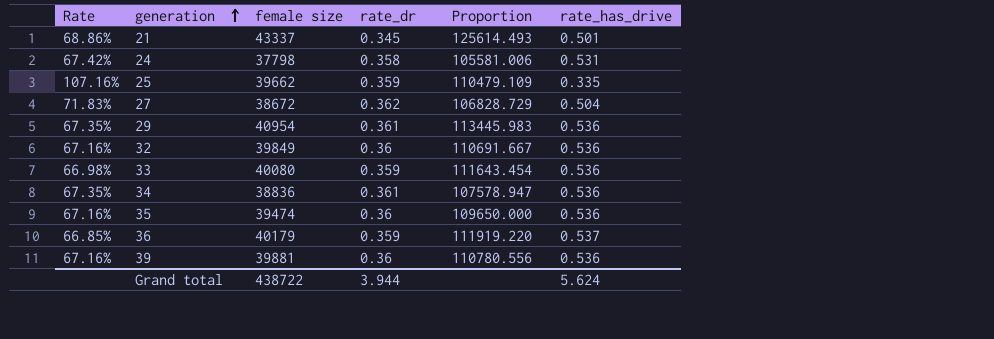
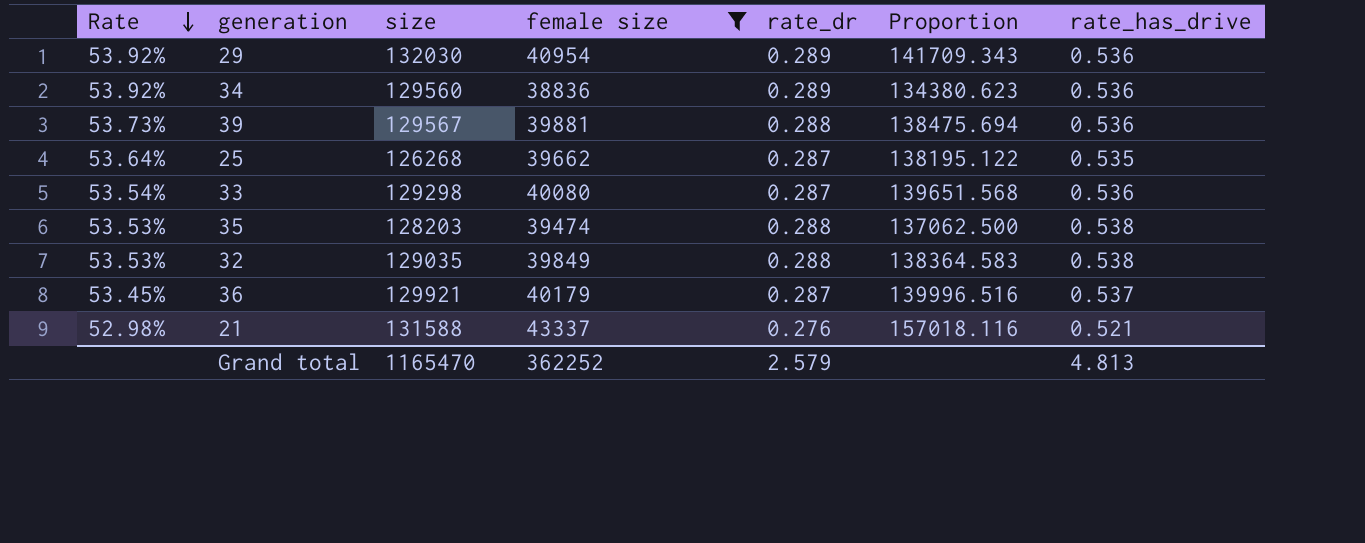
filter: none -> female size >= 38836
row order: generation ascending -> Rate descending
column size | position: none -> 3
29 | Rate: 67.35% -> 53.92%
29 | rate_dr: 0.361 -> 0.289
29 | Proportion: 113445.983 -> 141709.343
34 | Rate: 67.35% -> 53.92%
34 | rate_dr: 0.361 -> 0.289
34 | Proportion: 107578.947 -> 134380.623
39 | Rate: 67.16% -> 53.73%
39 | rate_dr: 0.36 -> 0.288
39 | Proportion: 110780.556 -> 138475.694
25 | Rate: 107.16% -> 53.64%
25 | rate_dr: 0.359 -> 0.287
25 | Proportion: 110479.109 -> 138195.122
25 | rate_has_drive: 0.335 -> 0.535
33 | Rate: 66.98% -> 53.54%
33 | rate_dr: 0.359 -> 0.287
33 | Proportion: 111643.454 -> 139651.568
35 | Rate: 67.16% -> 53.53%
35 | rate_dr: 0.36 -> 0.288
35 | Proportion: 109650.000 -> 137062.500
35 | rate_has_drive: 0.536 -> 0.538
32 | Rate: 67.16% -> 53.53%
32 | rate_dr: 0.36 -> 0.288
32 | Proportion: 110691.667 -> 138364.583
32 | rate_has_drive: 0.536 -> 0.538
36 | Rate: 66.85% -> 53.45%
36 | rate_dr: 0.359 -> 0.287
36 | Proportion: 111919.220 -> 139996.516
21 | Rate: 68.86% -> 52.98%
21 | rate_dr: 0.345 -> 0.276
21 | Proportion: 125614.493 -> 157018.116
21 | rate_has_drive: 0.501 -> 0.521
Grand total | female size: 438722 -> 362252
Grand total | rate_dr: 3.944 -> 2.579
Grand total | rate_has_drive: 5.624 -> 4.813

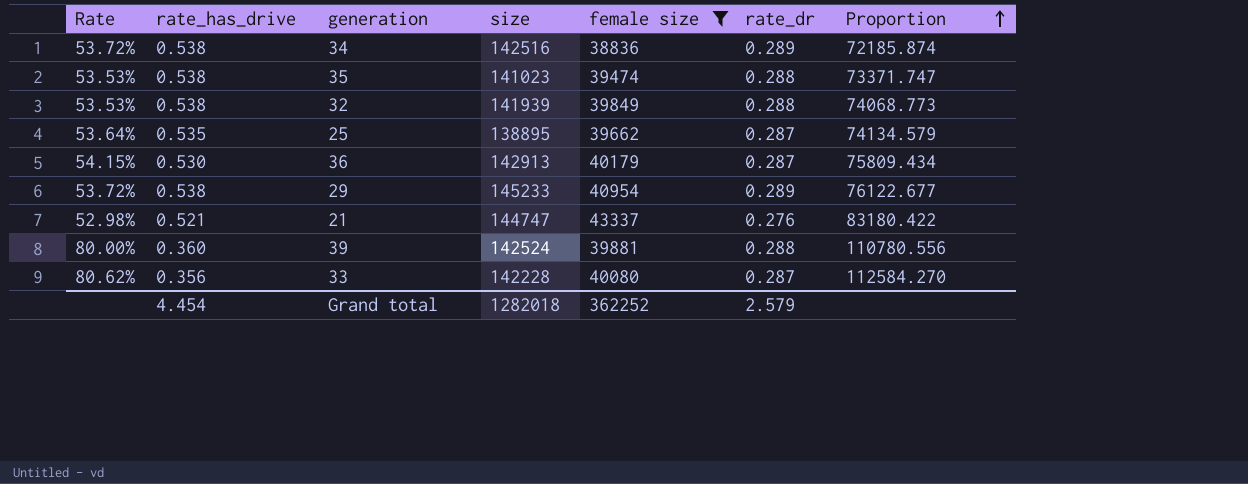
row order: Rate descending -> Proportion ascending
column rate_has_drive | position: 7 -> 2
column Proportion | formula: [female size] / [rate_dr] -> [female size] / [rate_has_drive]
34 | Rate: 53.92% -> 53.72%
34 | rate_has_drive: 0.536 -> 0.538
34 | size: 129560 -> 142516
35 | size: 128203 -> 141023
32 | size: 129035 -> 141939
25 | size: 126268 -> 138895
36 | Rate: 53.45% -> 54.15%
36 | rate_has_drive: 0.537 -> 0.530
36 | size: 129921 -> 142913
29 | Rate: 53.92% -> 53.72%
29 | rate_has_drive: 0.536 -> 0.538
29 | size: 132030 -> 145233
21 | size: 131588 -> 144747
39 | Rate: 53.73% -> 80.00%
39 | rate_has_drive: 0.536 -> 0.360
39 | size: 129567 -> 142524
33 | Rate: 53.54% -> 80.62%
33 | rate_has_drive: 0.536 -> 0.356
33 | size: 129298 -> 142228
Grand total | rate_has_drive: 4.813 -> 4.454
Grand total | size: 1165470 -> 1282018

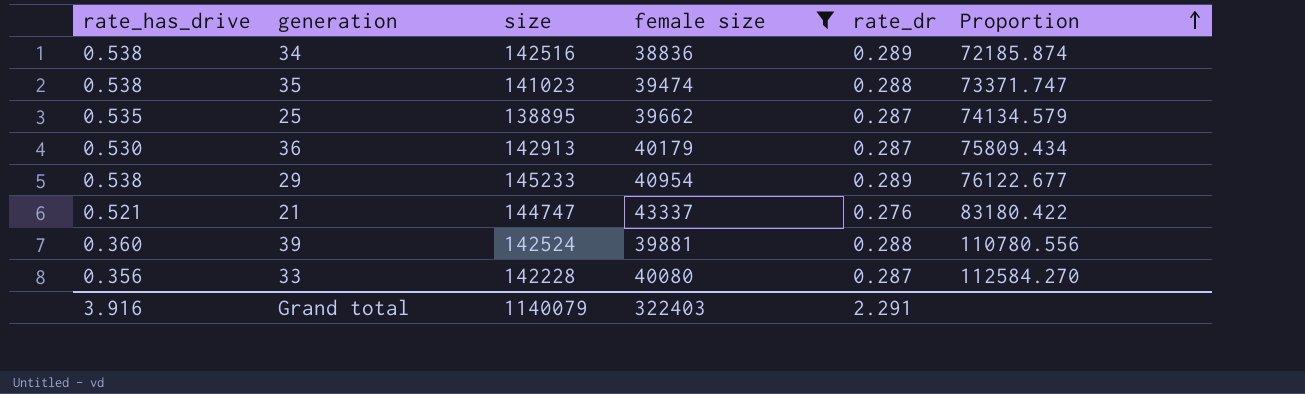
column Rate | formula: [rate_dr] / [rate_has_drive] -> none
row 32: 53.53% | 0.538 | 141939 | 39849 | 0.288 | 74068.773 -> none
Grand total | rate_has_drive: 4.454 -> 3.916
Grand total | size: 1282018 -> 1140079
Grand total | female size: 362252 -> 322403
Grand total | rate_dr: 2.579 -> 2.291

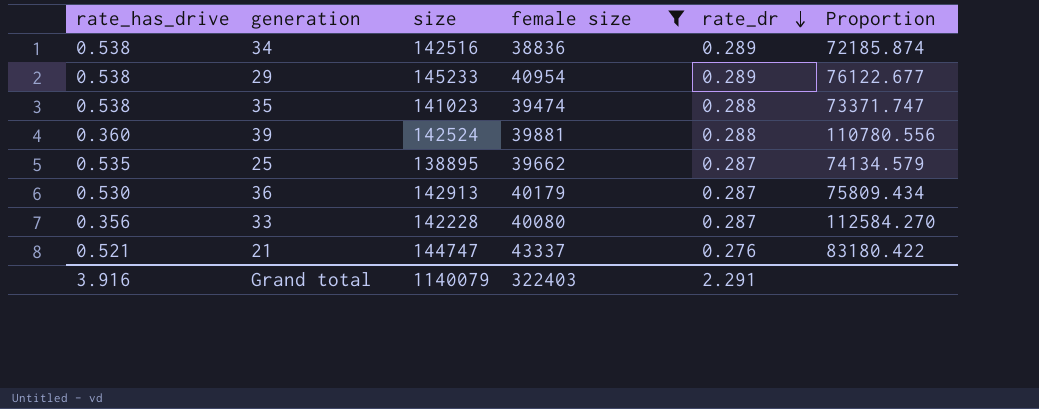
row order: Proportion ascending -> rate_dr descending

